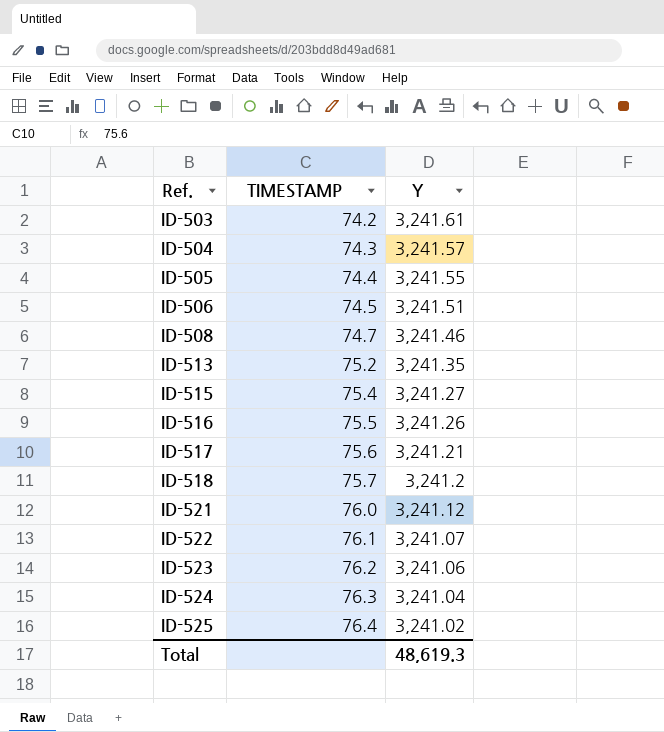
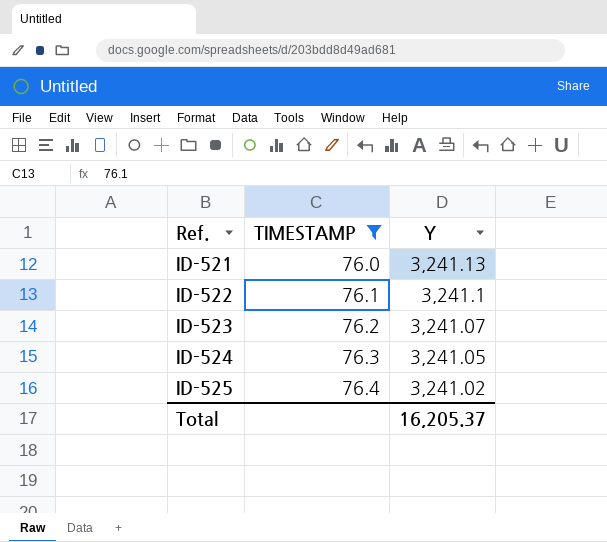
filter: none -> TIMESTAMP >= 76.0
ID-521 | Y: 3,241.12 -> 3,241.13
ID-522 | Y: 3,241.07 -> 3,241.1
ID-523 | Y: 3,241.06 -> 3,241.07
ID-524 | Y: 3,241.04 -> 3,241.05
Total | Y: 48,619.3 -> 16,205.37

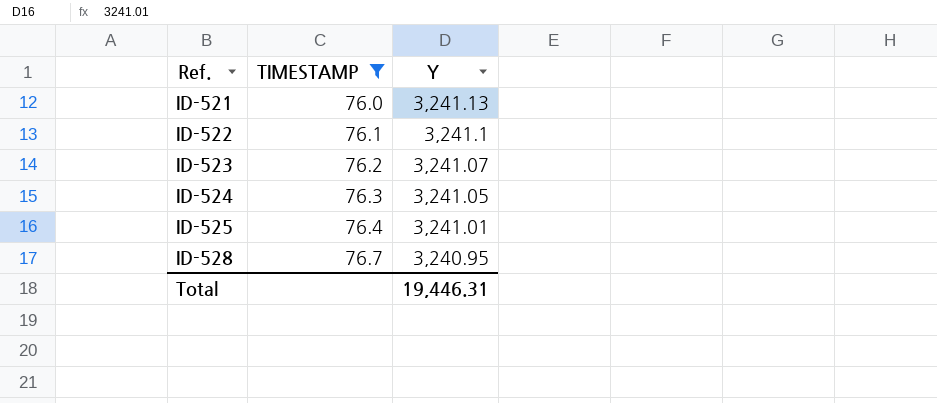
ID-525 | Y: 3,241.02 -> 3,241.01
row ID-528: none -> 76.7 | 3,240.95
Total | Y: 16,205.37 -> 19,446.31

